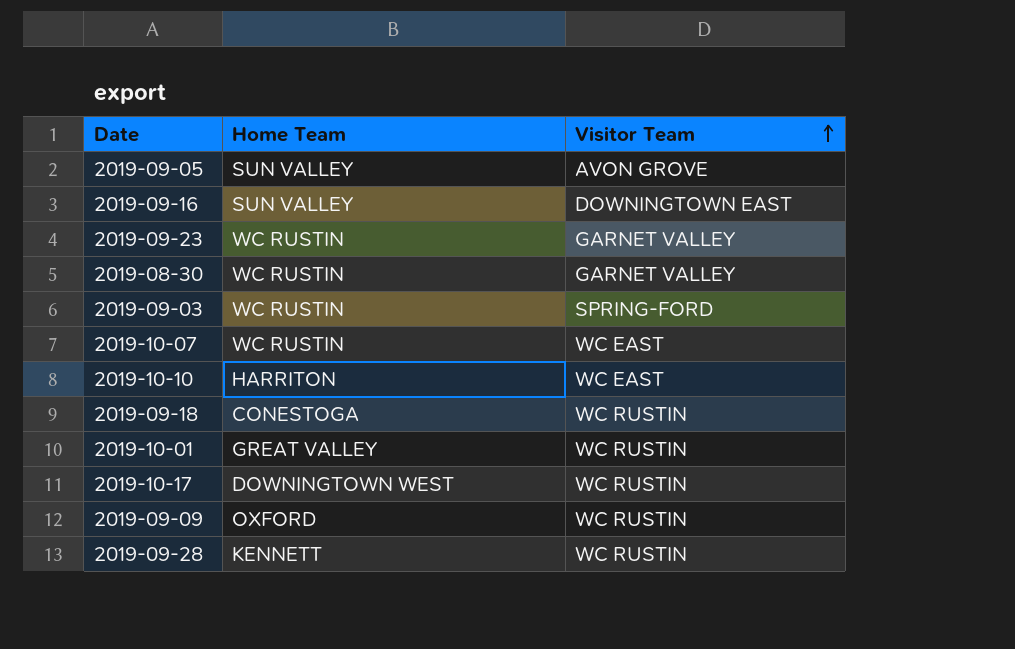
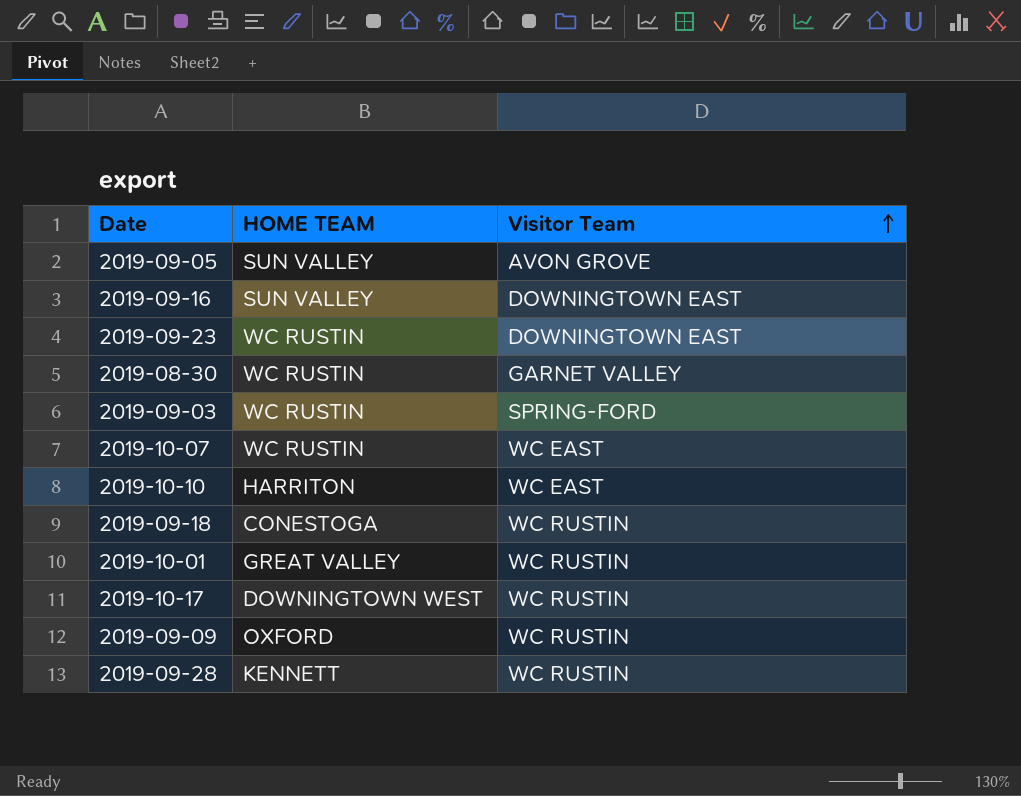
column name: Home Team -> HOME TEAM
2019-09-23 | Visitor Team: GARNET VALLEY -> DOWNINGTOWN EAST

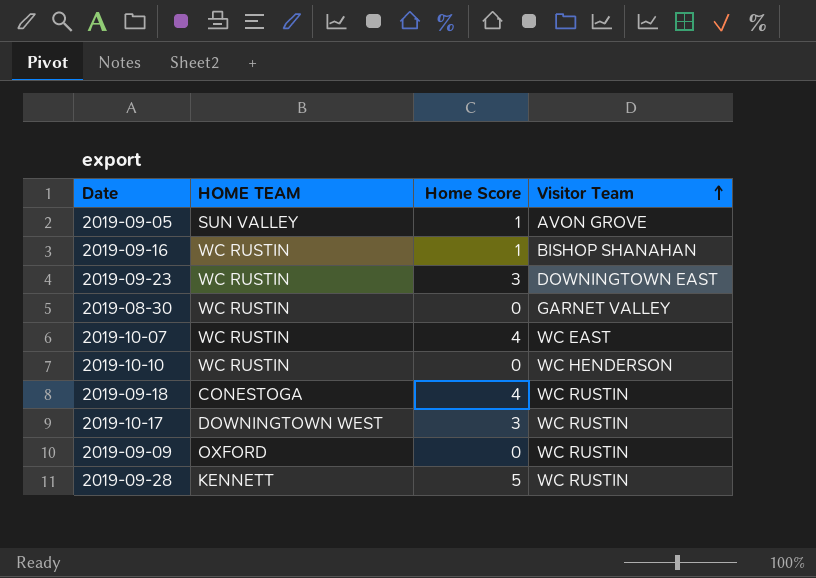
column Home Score | position: none -> 3
row 2019-09-03: WC RUSTIN | SPRING-FORD -> none
row 2019-10-01: GREAT VALLEY | WC RUSTIN -> none
2019-09-16 | HOME TEAM: SUN VALLEY -> WC RUSTIN
2019-09-16 | Visitor Team: DOWNINGTOWN EAST -> BISHOP SHANAHAN
2019-10-10 | HOME TEAM: HARRITON -> WC RUSTIN
2019-10-10 | Visitor Team: WC EAST -> WC HENDERSON

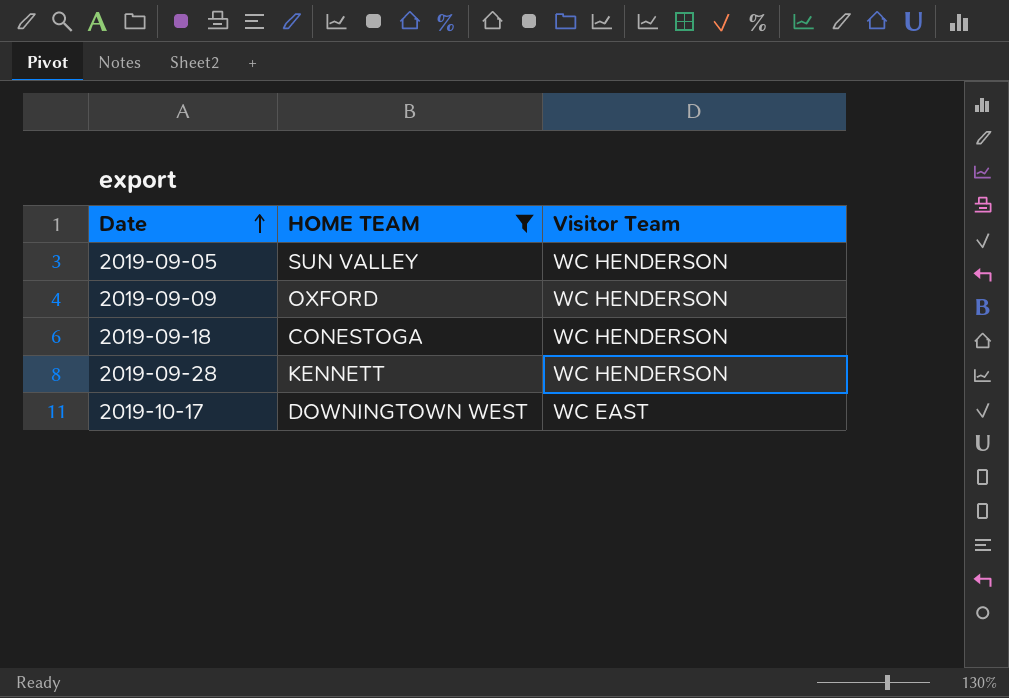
filter: none -> HOME TEAM != WC RUSTIN
row order: Visitor Team ascending -> Date ascending
column Home Score | position: 3 -> none
2019-09-05 | Visitor Team: AVON GROVE -> WC HENDERSON
2019-09-09 | Visitor Team: WC RUSTIN -> WC HENDERSON
2019-09-18 | Visitor Team: WC RUSTIN -> WC HENDERSON
2019-09-28 | Visitor Team: WC RUSTIN -> WC HENDERSON
2019-10-17 | Visitor Team: WC RUSTIN -> WC EAST

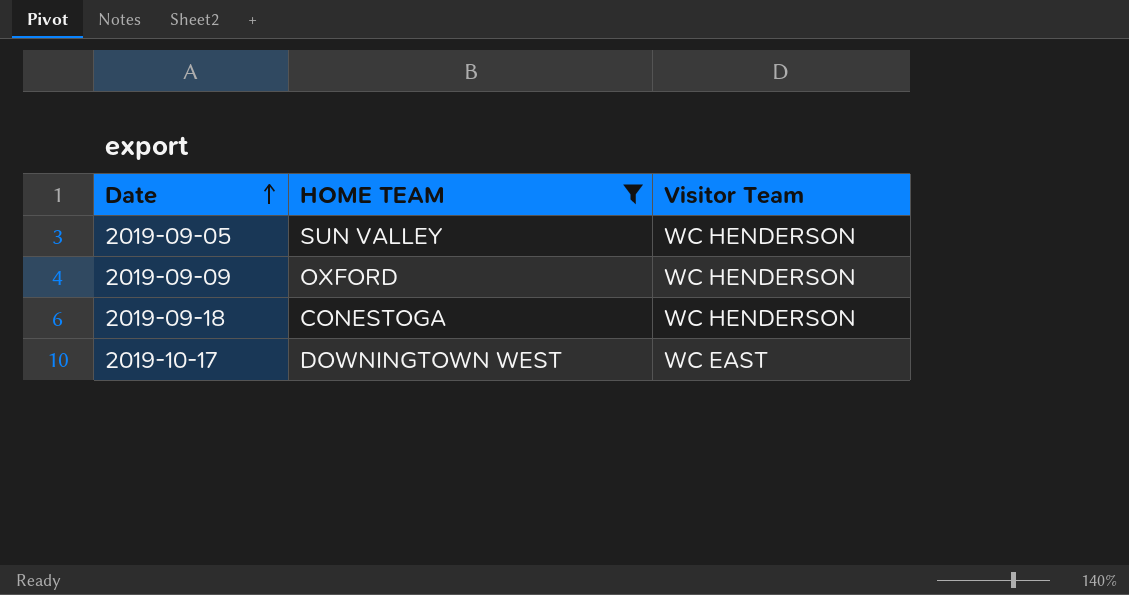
row 2019-09-28: KENNETT | WC HENDERSON -> none

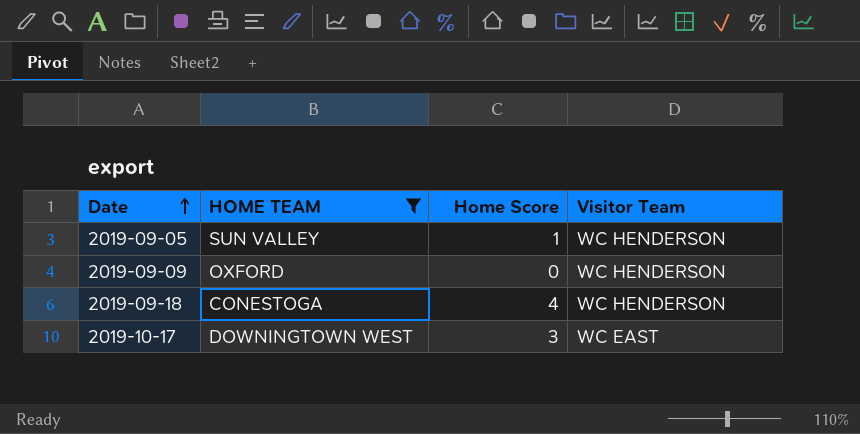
column Home Score | position: none -> 3

